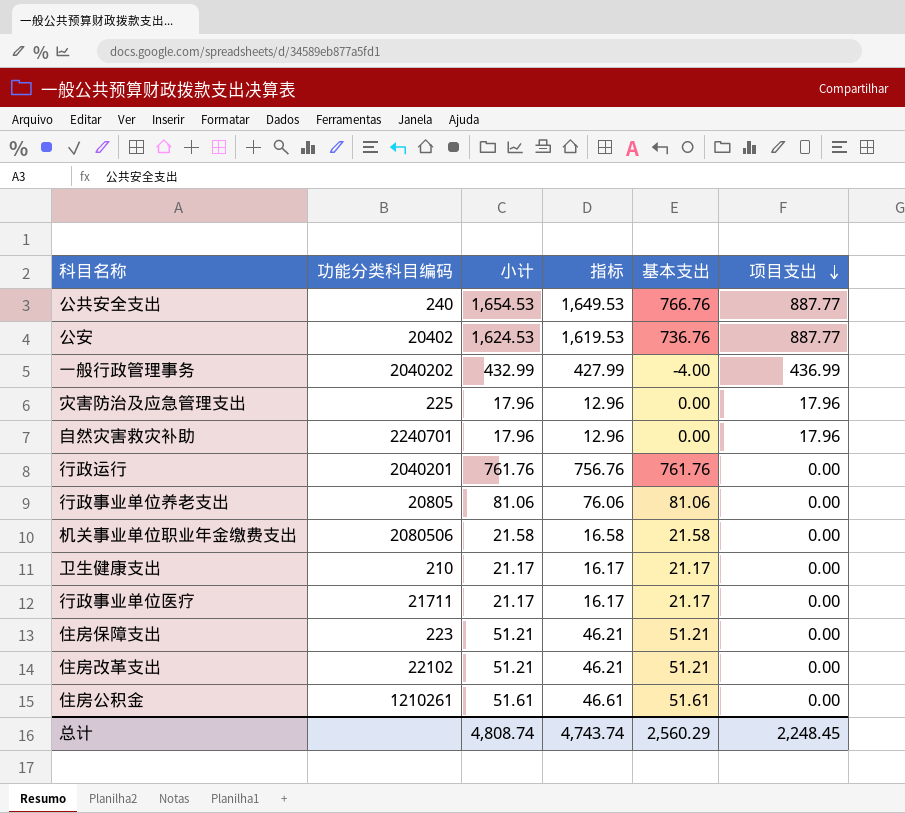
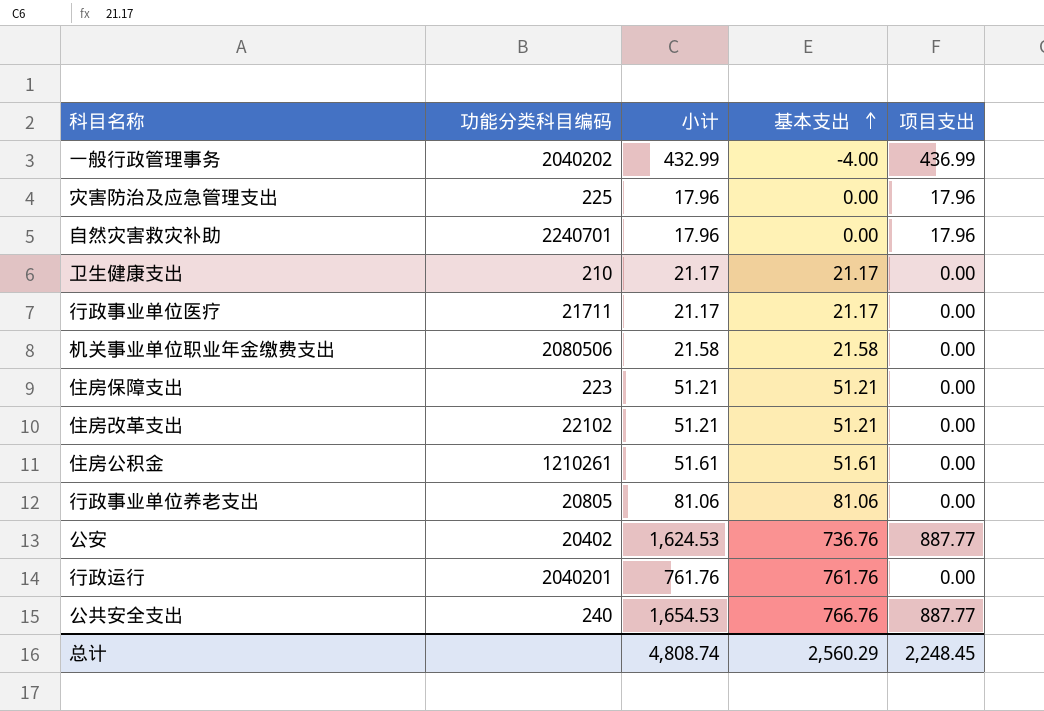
row order: 项目支出 descending -> 基本支出 ascending
column 指标 | formula: [小计] - 5 -> none

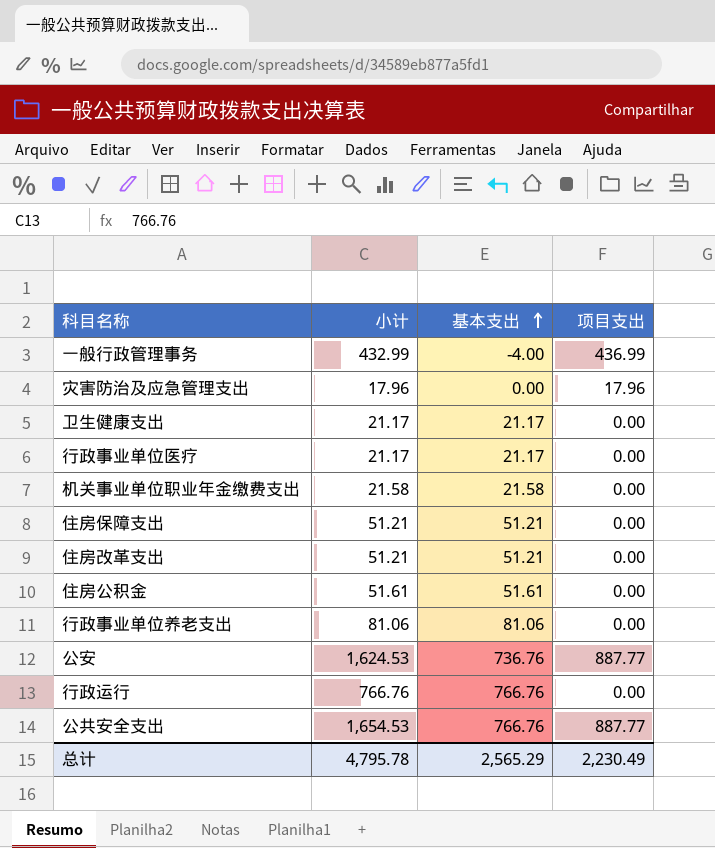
column 功能分类科目编码 | position: 2 -> none
row 自然灾害救灾补助: 2240701 | 17.96 | 0.00 | 17.96 -> none
行政运行 | 小计: 761.76 -> 766.76
行政运行 | 基本支出: 761.76 -> 766.76
总计 | 小计: 4,808.74 -> 4,795.78
总计 | 基本支出: 2,560.29 -> 2,565.29
总计 | 项目支出: 2,248.45 -> 2,230.49

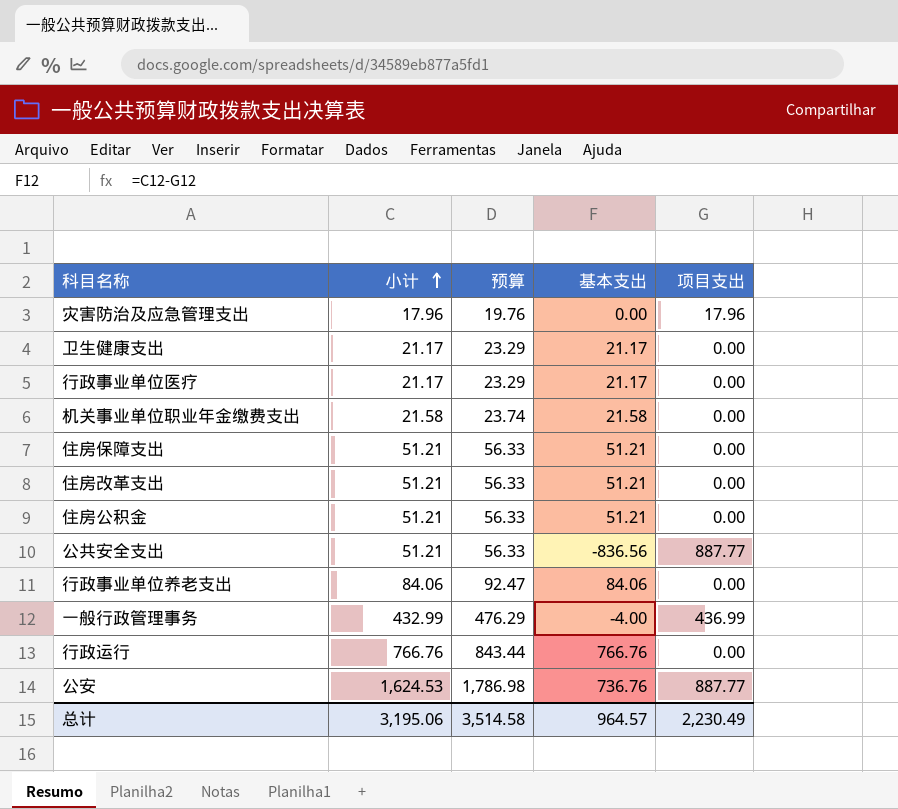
row order: 基本支出 ascending -> 小计 ascending
column 预算 | formula: none -> [小计] * 1.1
住房公积金 | 小计: 51.61 -> 51.21
住房公积金 | 基本支出: 51.61 -> 51.21
公共安全支出 | 小计: 1,654.53 -> 51.21
公共安全支出 | 基本支出: 766.76 -> -836.56
行政事业单位养老支出 | 小计: 81.06 -> 84.06
行政事业单位养老支出 | 基本支出: 81.06 -> 84.06
总计 | 小计: 4,795.78 -> 3,195.06
总计 | 基本支出: 2,565.29 -> 964.57

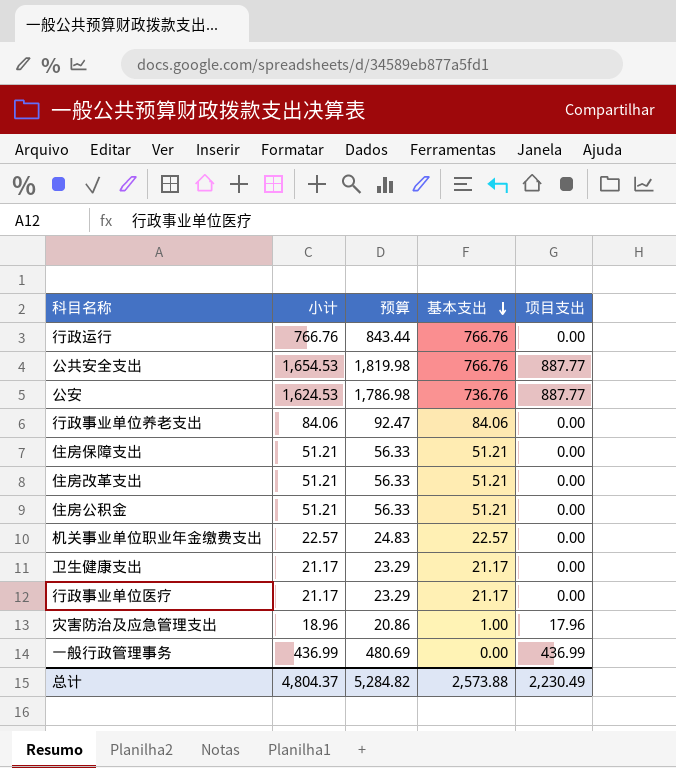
row order: 小计 ascending -> 基本支出 descending
公共安全支出 | 小计: 51.21 -> 1,654.53
公共安全支出 | 预算: 56.33 -> 1,819.98
公共安全支出 | 基本支出: -836.56 -> 766.76
机关事业单位职业年金缴费支出 | 小计: 21.58 -> 22.57
机关事业单位职业年金缴费支出 | 预算: 23.74 -> 24.83
机关事业单位职业年金缴费支出 | 基本支出: 21.58 -> 22.57
灾害防治及应急管理支出 | 小计: 17.96 -> 18.96
灾害防治及应急管理支出 | 预算: 19.76 -> 20.86
灾害防治及应急管理支出 | 基本支出: 0.00 -> 1.00
一般行政管理事务 | 小计: 432.99 -> 436.99
一般行政管理事务 | 预算: 476.29 -> 480.69
一般行政管理事务 | 基本支出: -4.00 -> 0.00
总计 | 小计: 3,195.06 -> 4,804.37
总计 | 预算: 3,514.58 -> 5,284.82
总计 | 基本支出: 964.57 -> 2,573.88

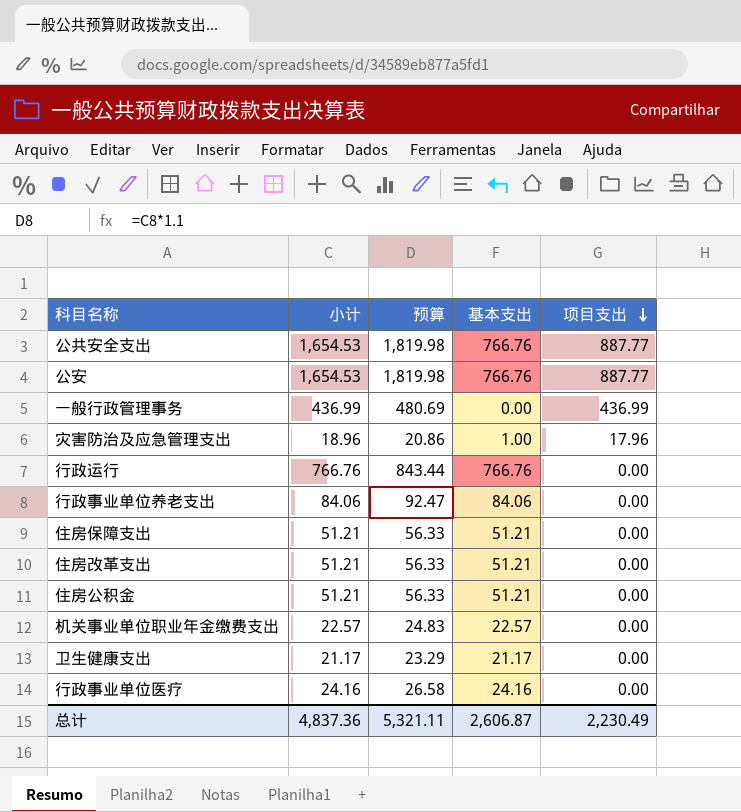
row order: 基本支出 descending -> 项目支出 descending
公安 | 小计: 1,624.53 -> 1,654.53
公安 | 预算: 1,786.98 -> 1,819.98
公安 | 基本支出: 736.76 -> 766.76
行政事业单位医疗 | 小计: 21.17 -> 24.16
行政事业单位医疗 | 预算: 23.29 -> 26.58
行政事业单位医疗 | 基本支出: 21.17 -> 24.16
总计 | 小计: 4,804.37 -> 4,837.36
总计 | 预算: 5,284.82 -> 5,321.11
总计 | 基本支出: 2,573.88 -> 2,606.87

